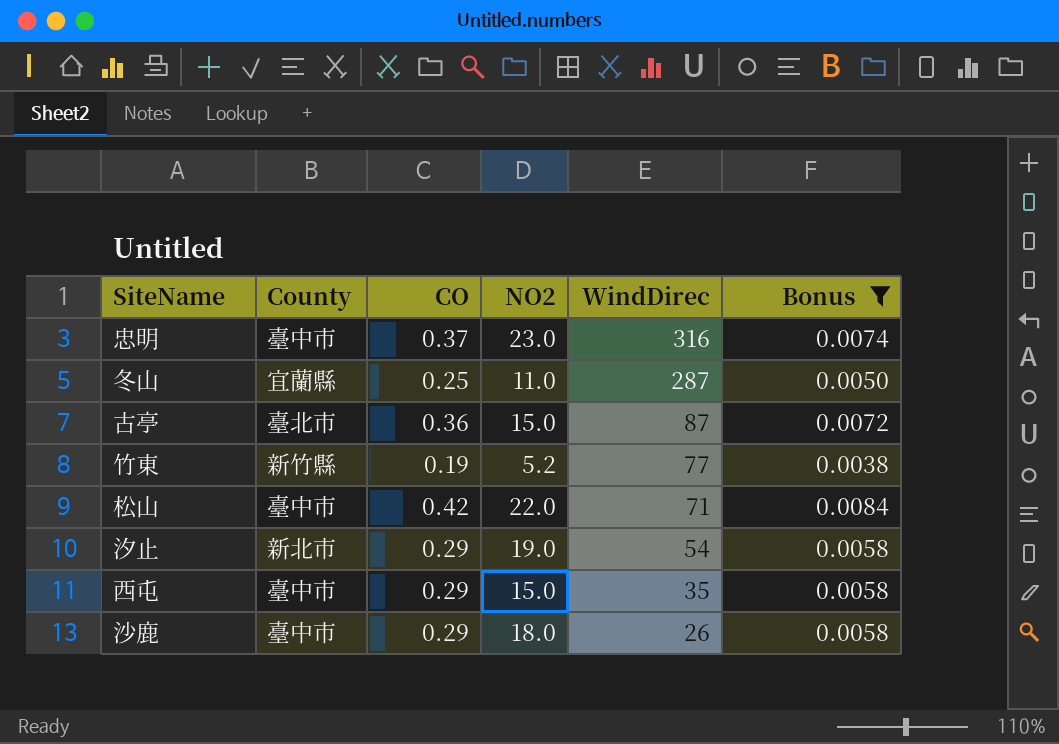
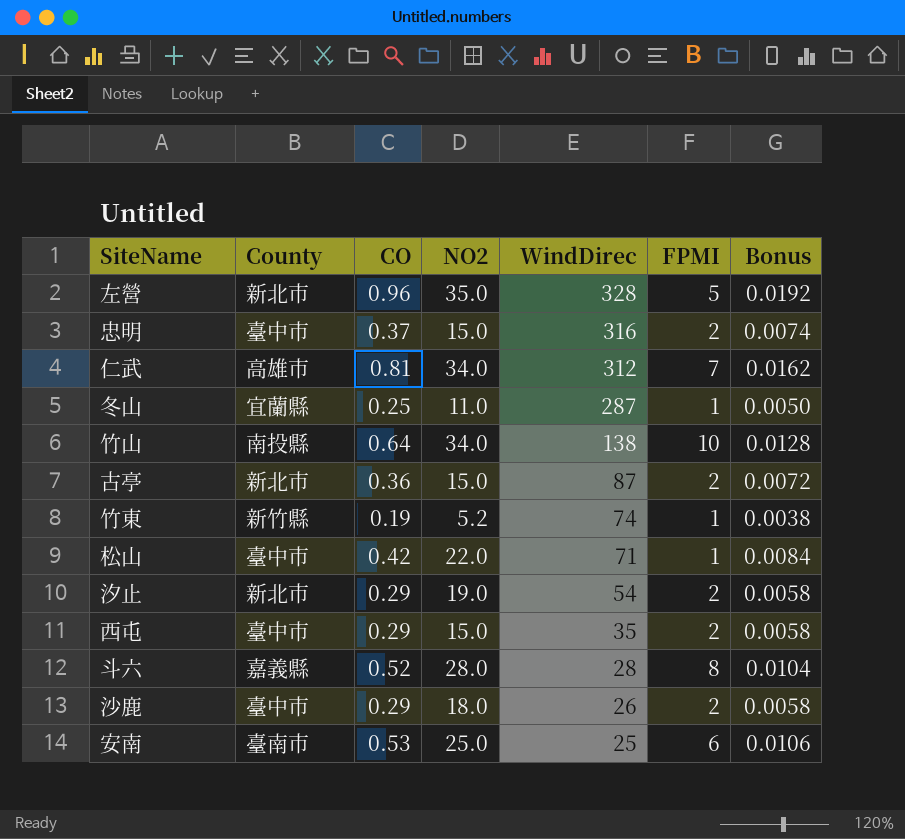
filter: Bonus <= 0.0084 -> none
column FPMI | position: none -> 6
忠明 | NO2: 23.0 -> 15.0
古亭 | County: 臺北市 -> 新北市
竹東 | WindDirec: 77 -> 74

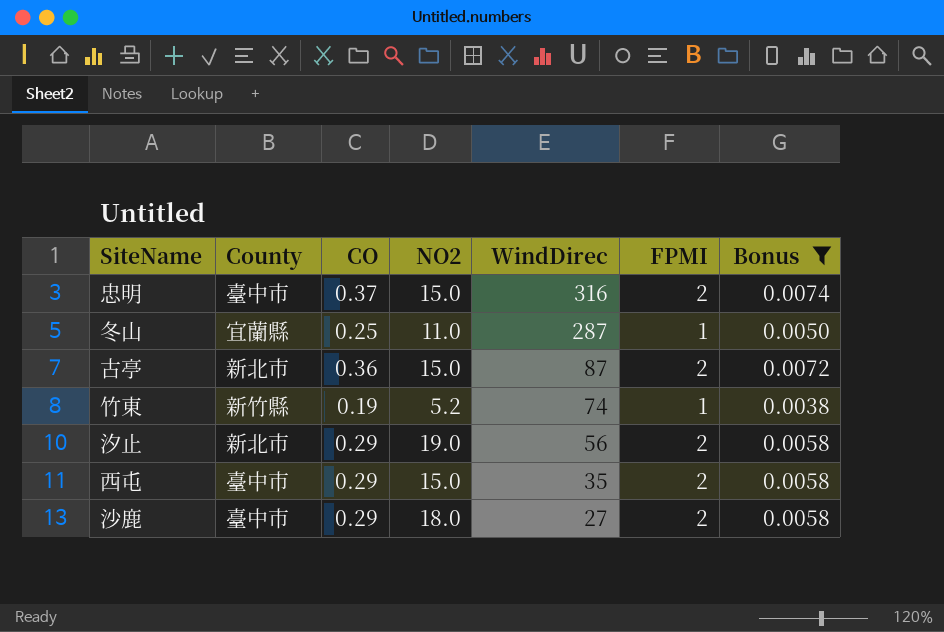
filter: none -> Bonus <= 0.0074
汐止 | WindDirec: 54 -> 56
沙鹿 | WindDirec: 26 -> 27

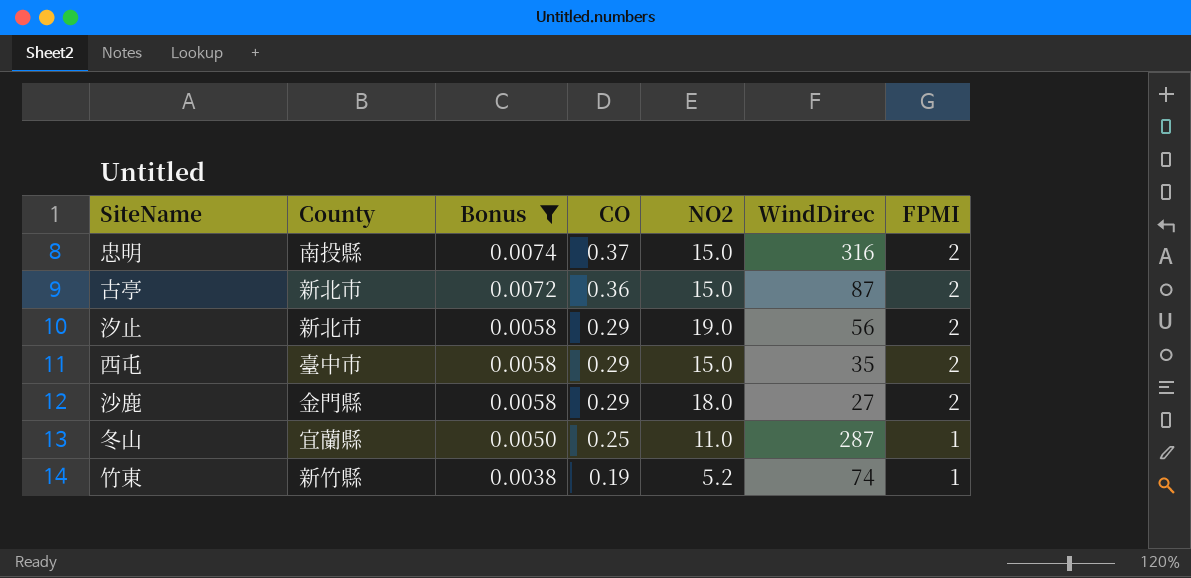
row order: WindDirec descending -> Bonus descending
column Bonus | position: 7 -> 3
忠明 | County: 臺中市 -> 南投縣
沙鹿 | County: 臺中市 -> 金門縣

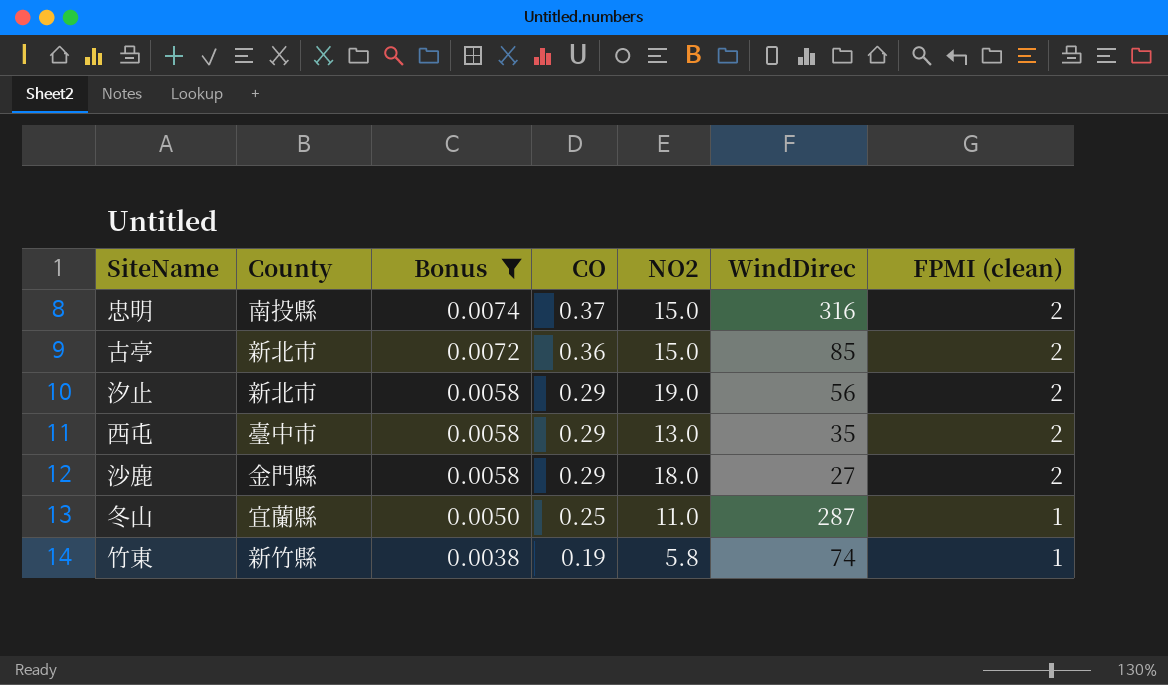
column name: FPMI -> FPMI (clean)
古亭 | WindDirec: 87 -> 85
西屯 | NO2: 15.0 -> 13.0
竹東 | NO2: 5.2 -> 5.8

